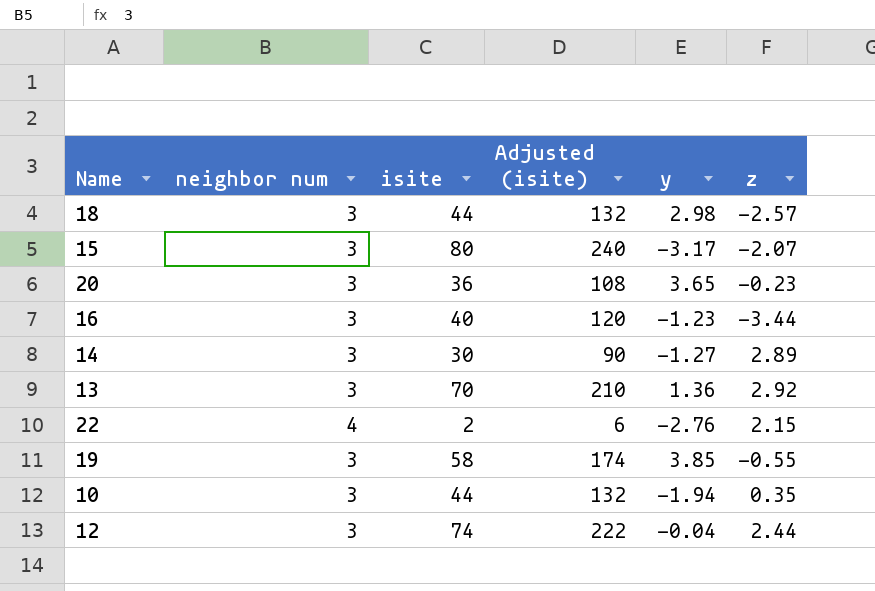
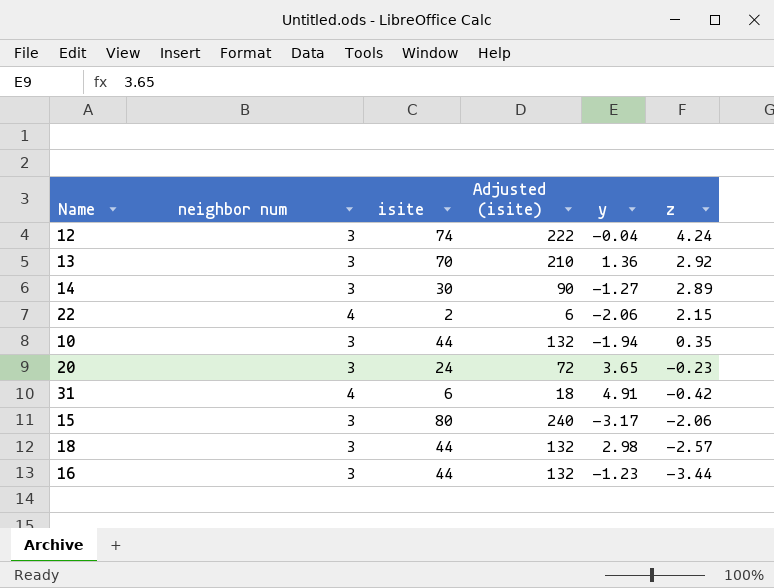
row order: none -> z descending
row 19: 3 | 58 | 174 | 3.85 | -0.55 -> none
12 | z: 2.44 -> 4.24
22 | y: -2.76 -> -2.06
20 | isite: 36 -> 24
20 | Adjusted (isite): 108 -> 72
row 31: none -> 4 | 6 | 18 | 4.91 | -0.42
15 | z: -2.07 -> -2.06
16 | isite: 40 -> 44
16 | Adjusted (isite): 120 -> 132

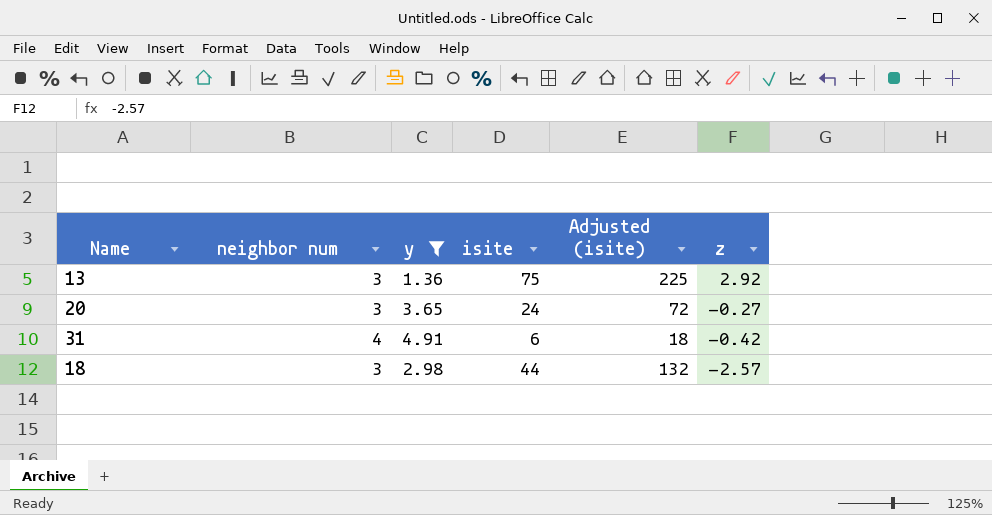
filter: none -> y >= 1.36
column y | position: 5 -> 3
13 | isite: 70 -> 75
13 | Adjusted (isite): 210 -> 225
20 | z: -0.23 -> -0.27

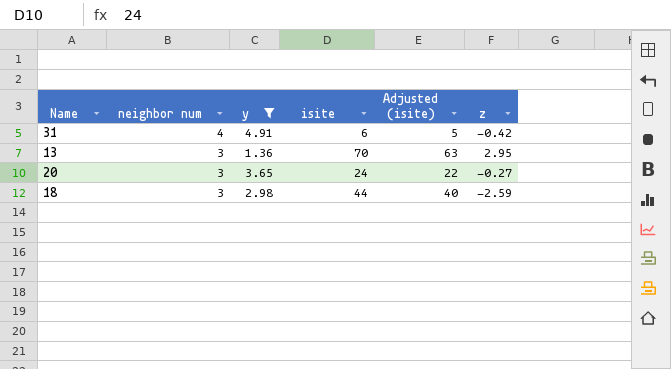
row order: z descending -> neighbor num descending
column Adjusted (isite) | formula: [isite] * 3 -> [isite] * 0.9
13 | isite: 75 -> 70
13 | z: 2.92 -> 2.95
18 | z: -2.57 -> -2.59

